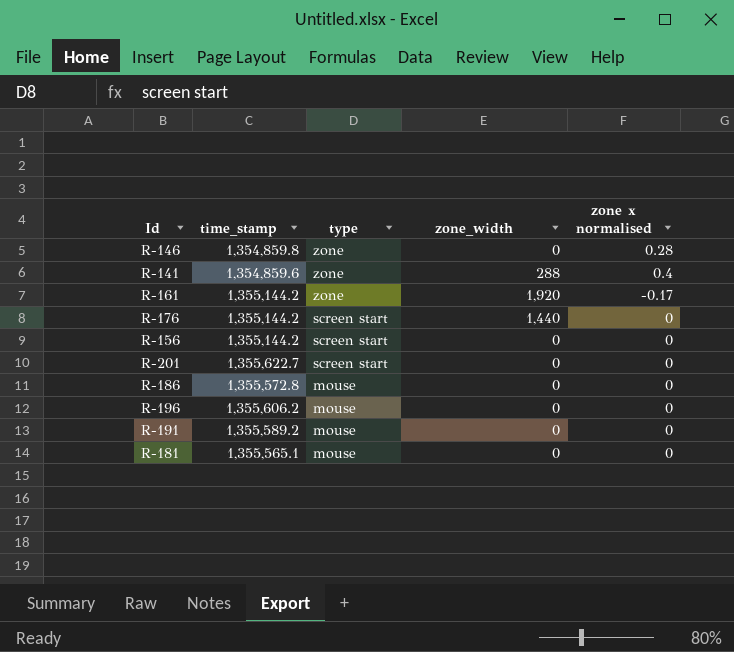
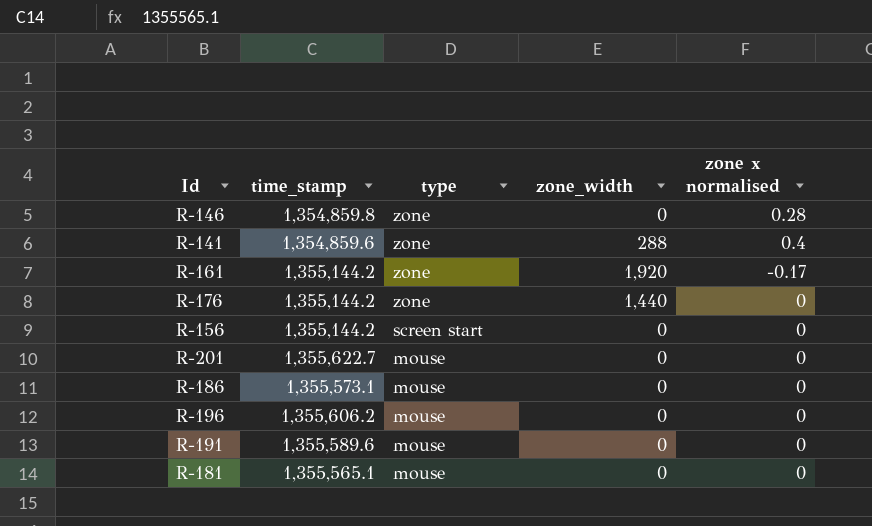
R-176 | type: screen start -> zone
R-201 | type: screen start -> mouse
R-186 | time_stamp: 1,355,572.8 -> 1,355,573.1
R-191 | time_stamp: 1,355,589.2 -> 1,355,589.6

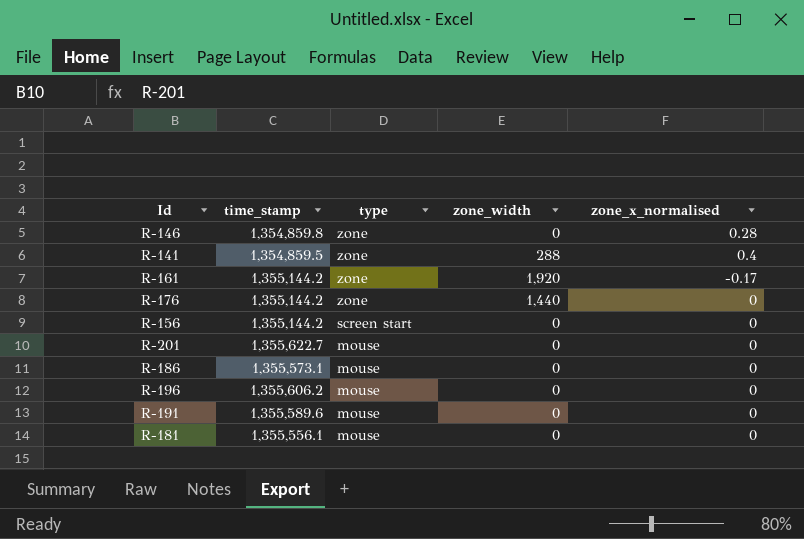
column name: zone x normalised -> zone_x_normalised
R-141 | time_stamp: 1,354,859.6 -> 1,354,859.5
R-181 | time_stamp: 1,355,565.1 -> 1,355,556.1

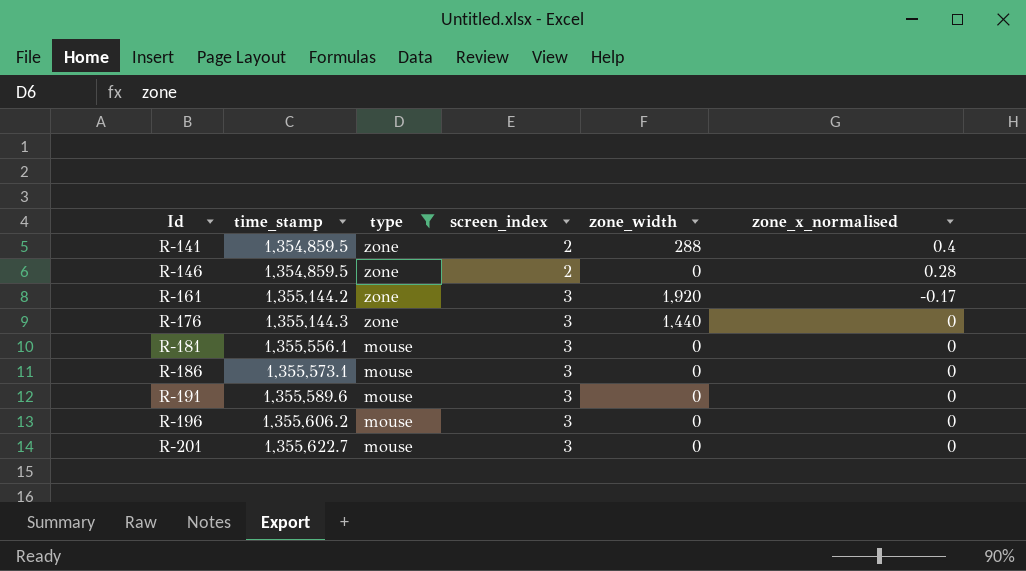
filter: none -> type != screen start
row order: type descending -> Id ascending
column screen_index | position: none -> 4
R-146 | time_stamp: 1,354,859.8 -> 1,354,859.5
R-176 | time_stamp: 1,355,144.2 -> 1,355,144.3

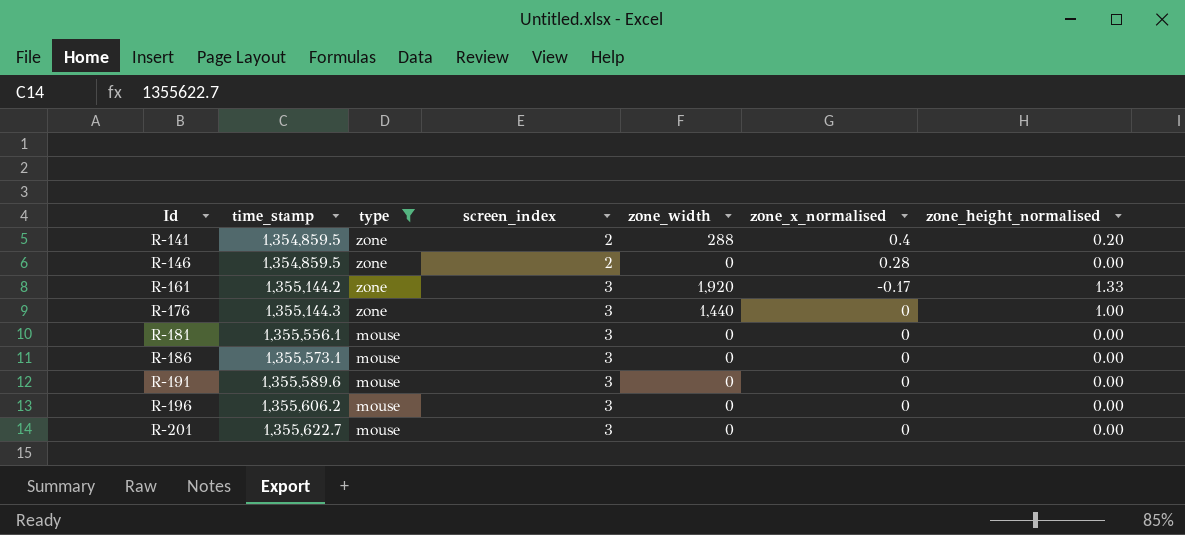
column zone_height_normalised | position: none -> 7

